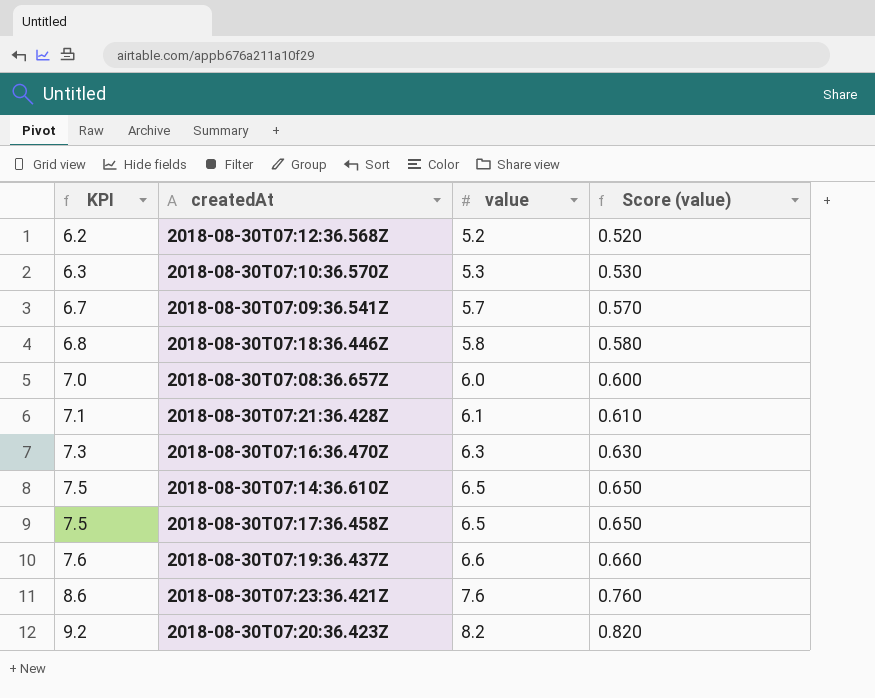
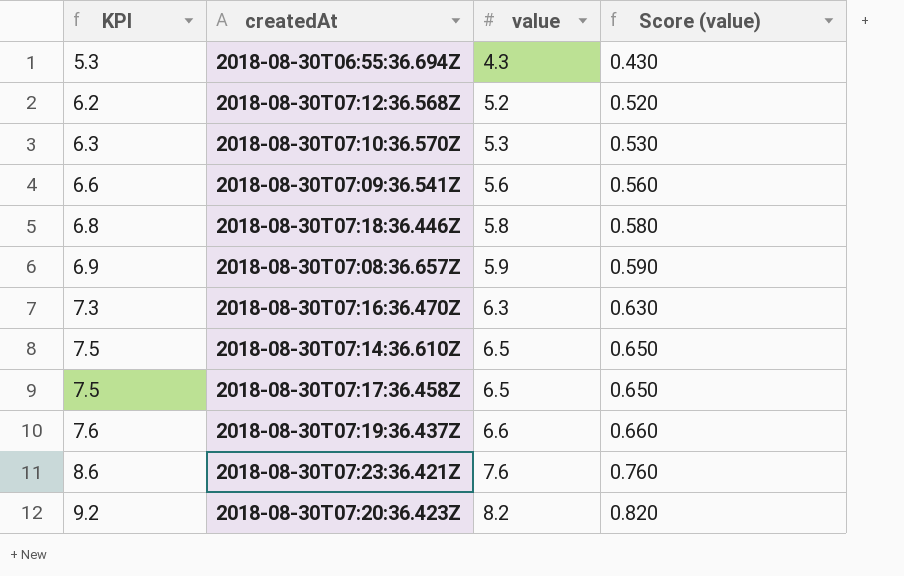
row 2018-08-30T07:21:36.428Z: 7.1 | 6.1 | 0.610 -> none
row 2018-08-30T06:55:36.694Z: none -> 5.3 | 4.3 | 0.430
2018-08-30T07:09:36.541Z | KPI: 6.7 -> 6.6
2018-08-30T07:09:36.541Z | value: 5.7 -> 5.6
2018-08-30T07:09:36.541Z | Score (value): 0.570 -> 0.560
2018-08-30T07:08:36.657Z | KPI: 7.0 -> 6.9
2018-08-30T07:08:36.657Z | value: 6.0 -> 5.9
2018-08-30T07:08:36.657Z | Score (value): 0.600 -> 0.590

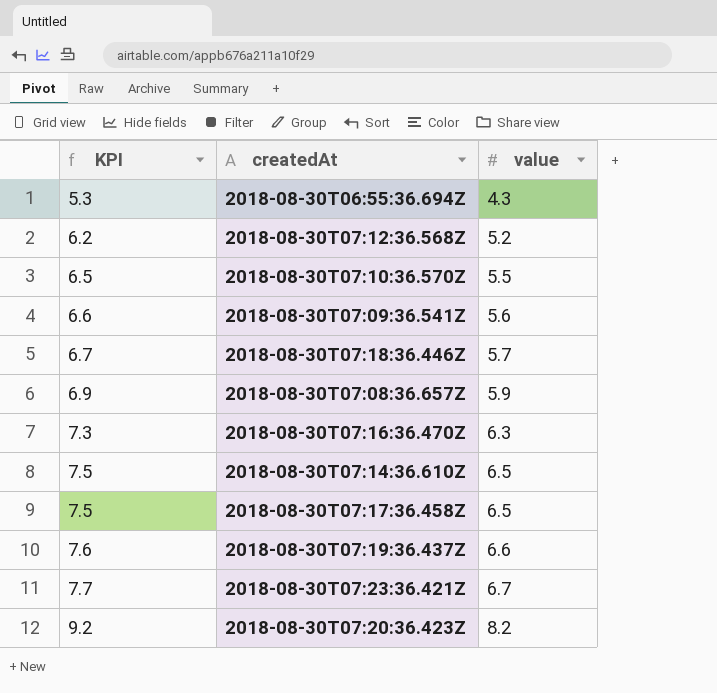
column Score (value) | formula: [value] * 0.1 -> none
2018-08-30T07:10:36.570Z | KPI: 6.3 -> 6.5
2018-08-30T07:10:36.570Z | value: 5.3 -> 5.5
2018-08-30T07:18:36.446Z | KPI: 6.8 -> 6.7
2018-08-30T07:18:36.446Z | value: 5.8 -> 5.7
2018-08-30T07:23:36.421Z | KPI: 8.6 -> 7.7
2018-08-30T07:23:36.421Z | value: 7.6 -> 6.7

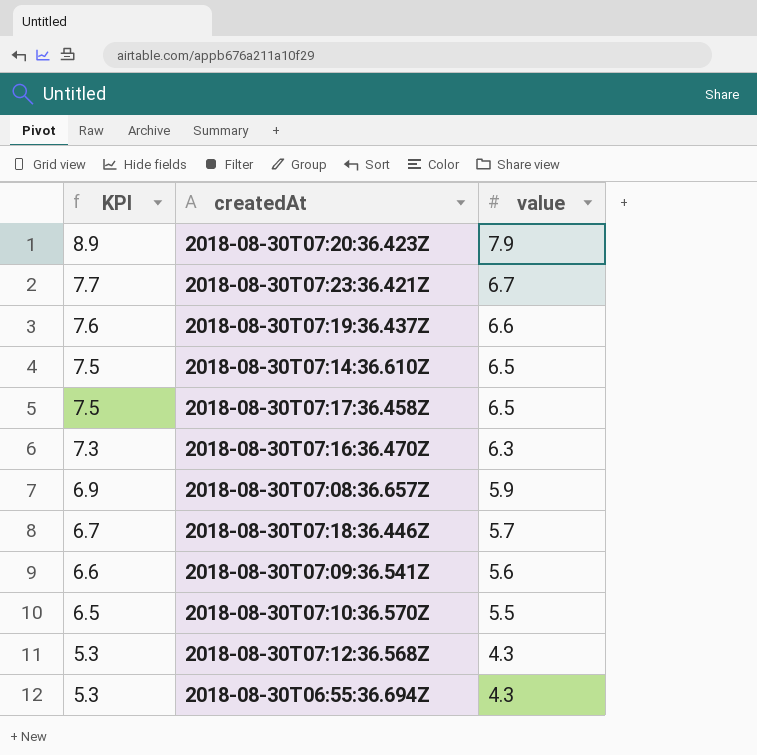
row order: KPI ascending -> KPI descending
2018-08-30T07:20:36.423Z | KPI: 9.2 -> 8.9
2018-08-30T07:20:36.423Z | value: 8.2 -> 7.9
2018-08-30T07:12:36.568Z | KPI: 6.2 -> 5.3
2018-08-30T07:12:36.568Z | value: 5.2 -> 4.3

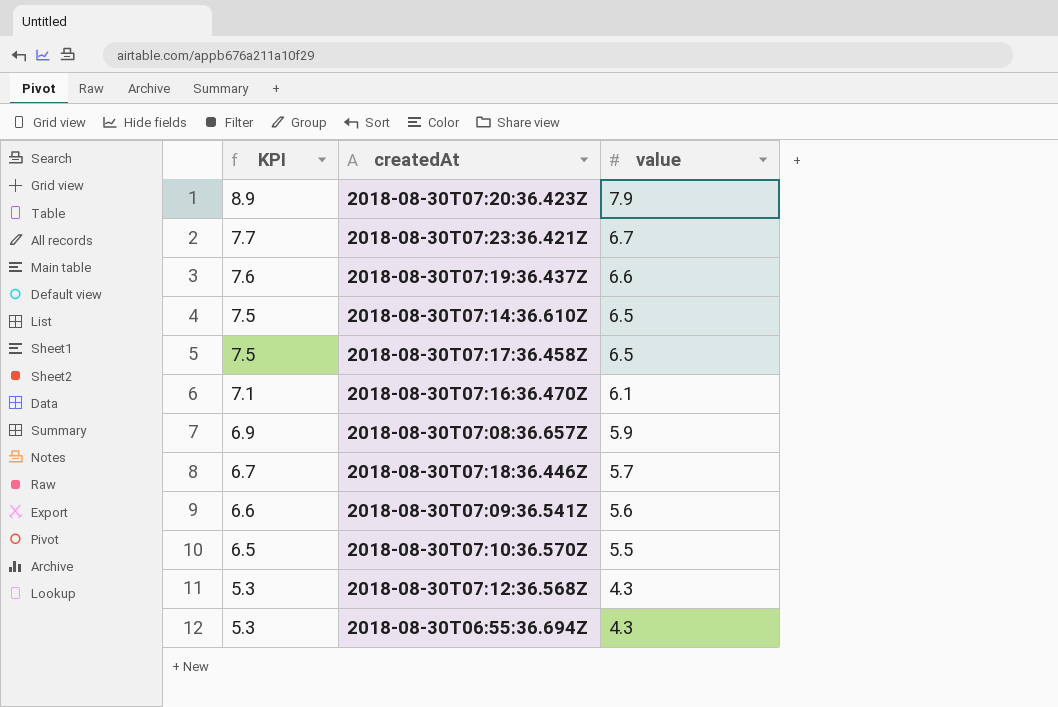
2018-08-30T07:16:36.470Z | KPI: 7.3 -> 7.1
2018-08-30T07:16:36.470Z | value: 6.3 -> 6.1

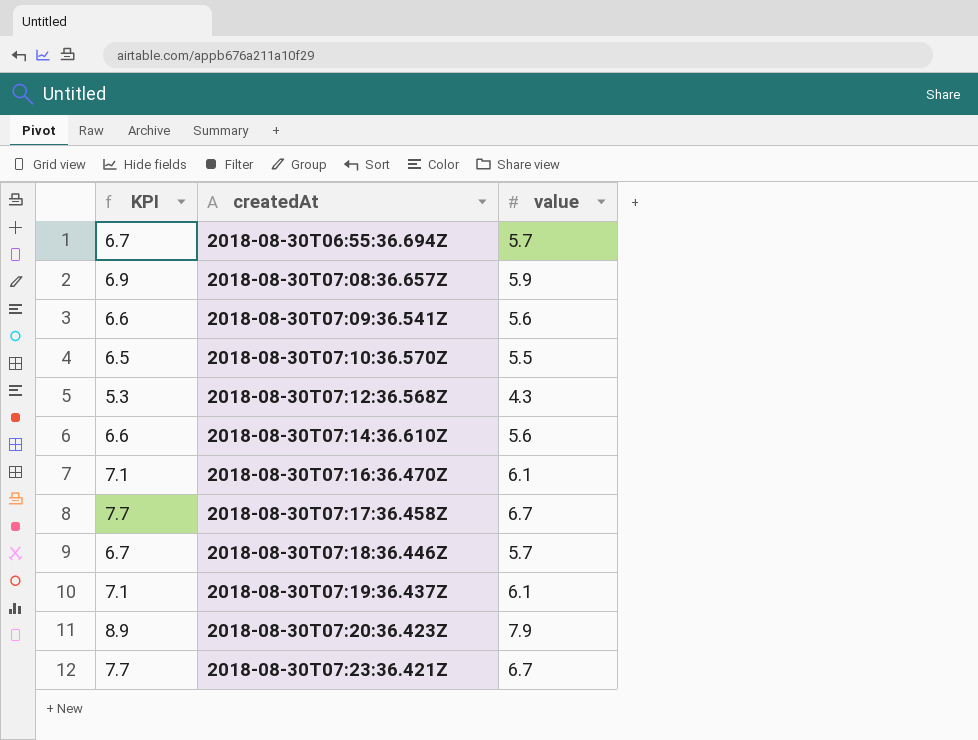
row order: KPI descending -> createdAt ascending
2018-08-30T06:55:36.694Z | KPI: 5.3 -> 6.7
2018-08-30T06:55:36.694Z | value: 4.3 -> 5.7
2018-08-30T07:14:36.610Z | KPI: 7.5 -> 6.6
2018-08-30T07:14:36.610Z | value: 6.5 -> 5.6
2018-08-30T07:17:36.458Z | KPI: 7.5 -> 7.7
2018-08-30T07:17:36.458Z | value: 6.5 -> 6.7
2018-08-30T07:19:36.437Z | KPI: 7.6 -> 7.1
2018-08-30T07:19:36.437Z | value: 6.6 -> 6.1

